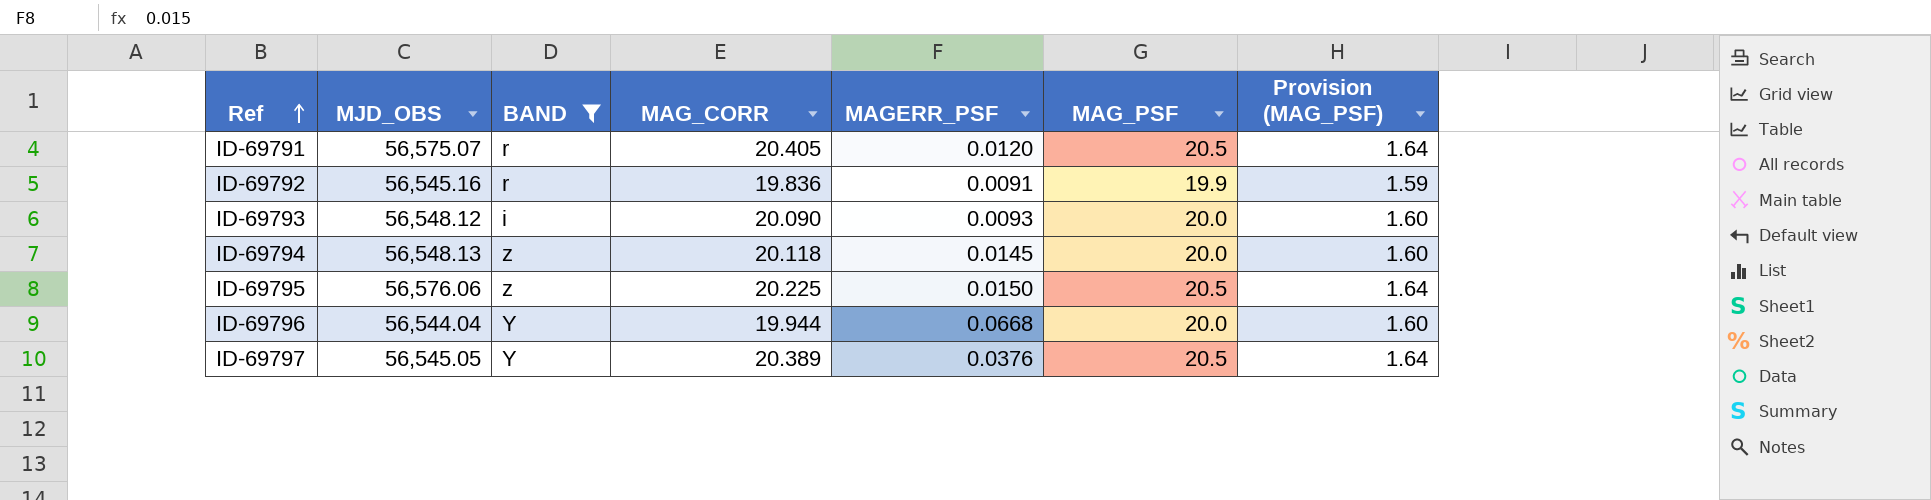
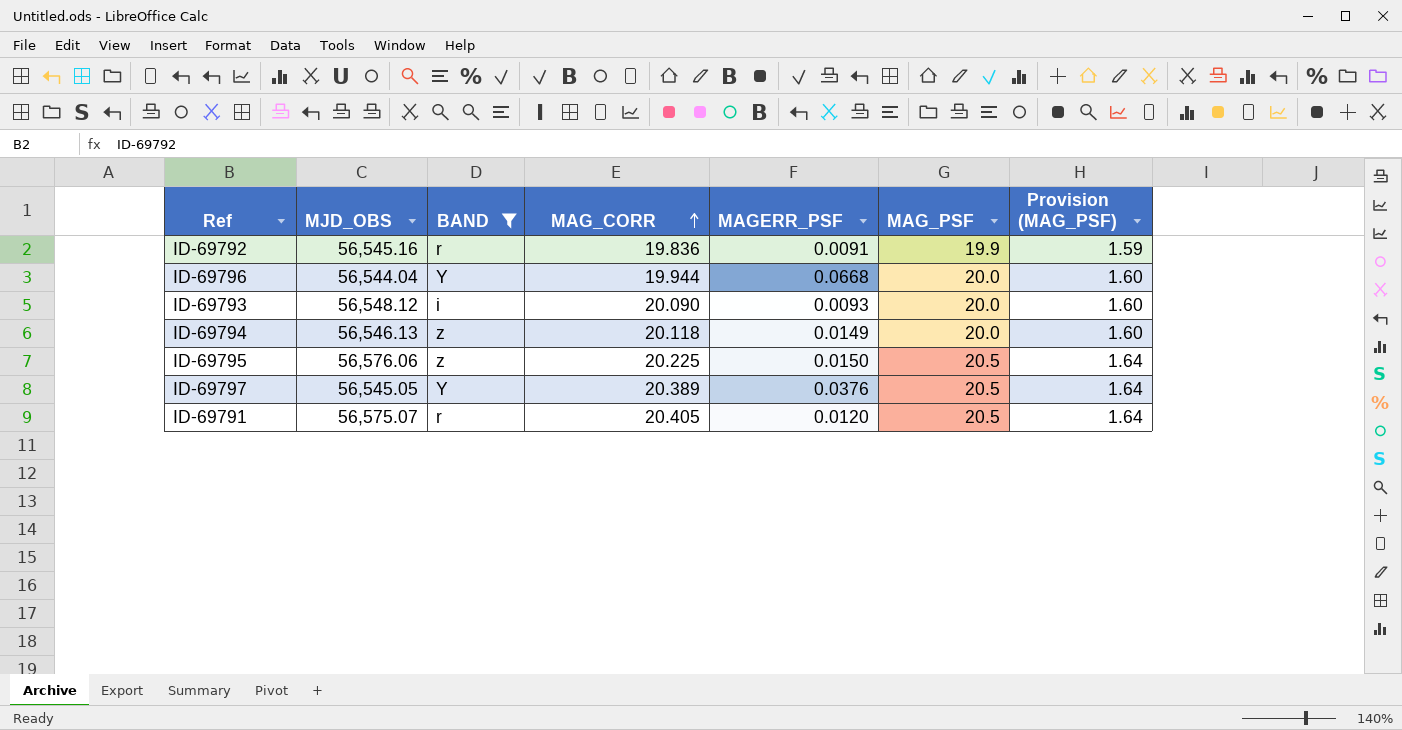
row order: Ref ascending -> MAG_CORR ascending
ID-69794 | MJD_OBS: 56,548.13 -> 56,546.13
ID-69794 | MAGERR_PSF: 0.0145 -> 0.0149

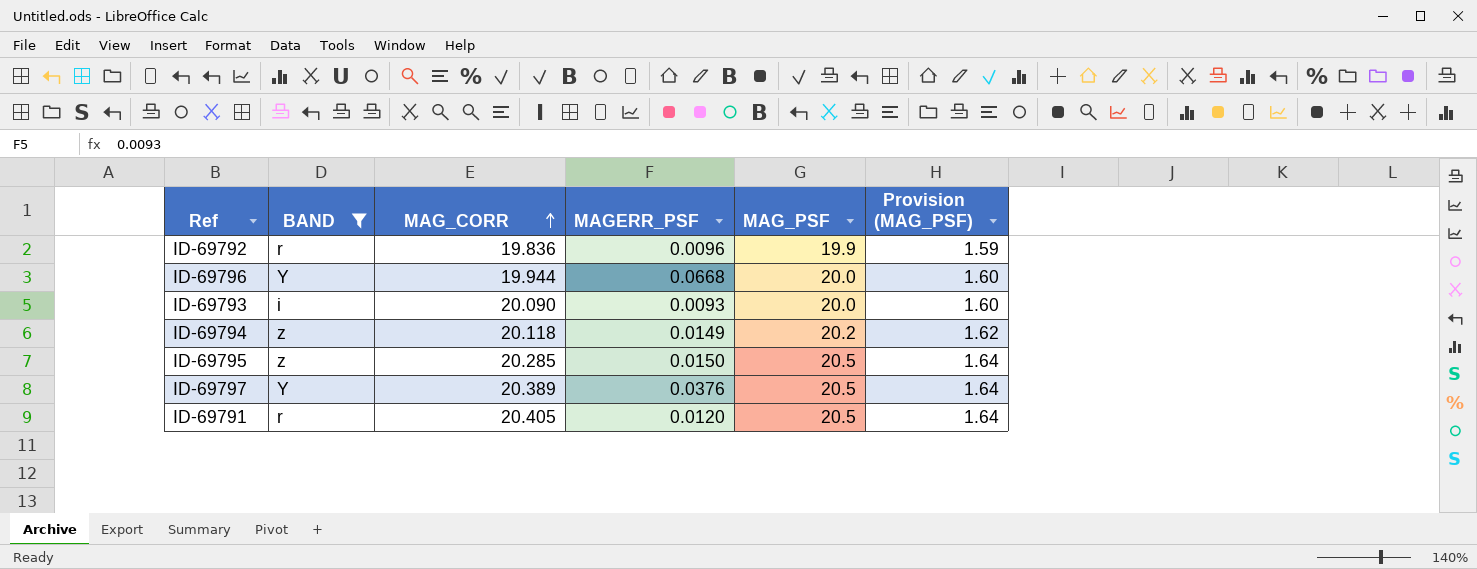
column MJD_OBS | position: 2 -> none
ID-69792 | MAGERR_PSF: 0.0091 -> 0.0096
ID-69794 | MAG_PSF: 20.0 -> 20.2
ID-69794 | Provision (MAG_PSF): 1.60 -> 1.62
ID-69795 | MAG_CORR: 20.225 -> 20.285

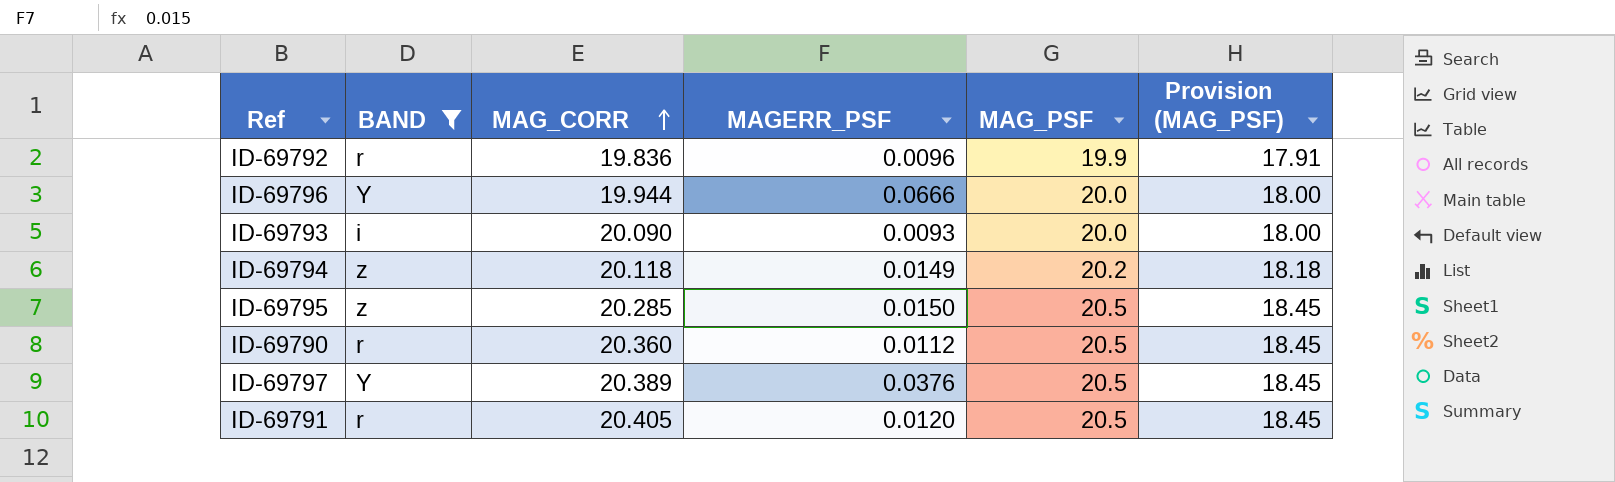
column Provision (MAG_PSF) | formula: [MAG_PSF] * 0.08 -> [MAG_PSF] * 0.9
ID-69796 | MAGERR_PSF: 0.0668 -> 0.0666
row ID-69790: none -> r | 20.360 | 0.0112 | 20.5 | 18.45

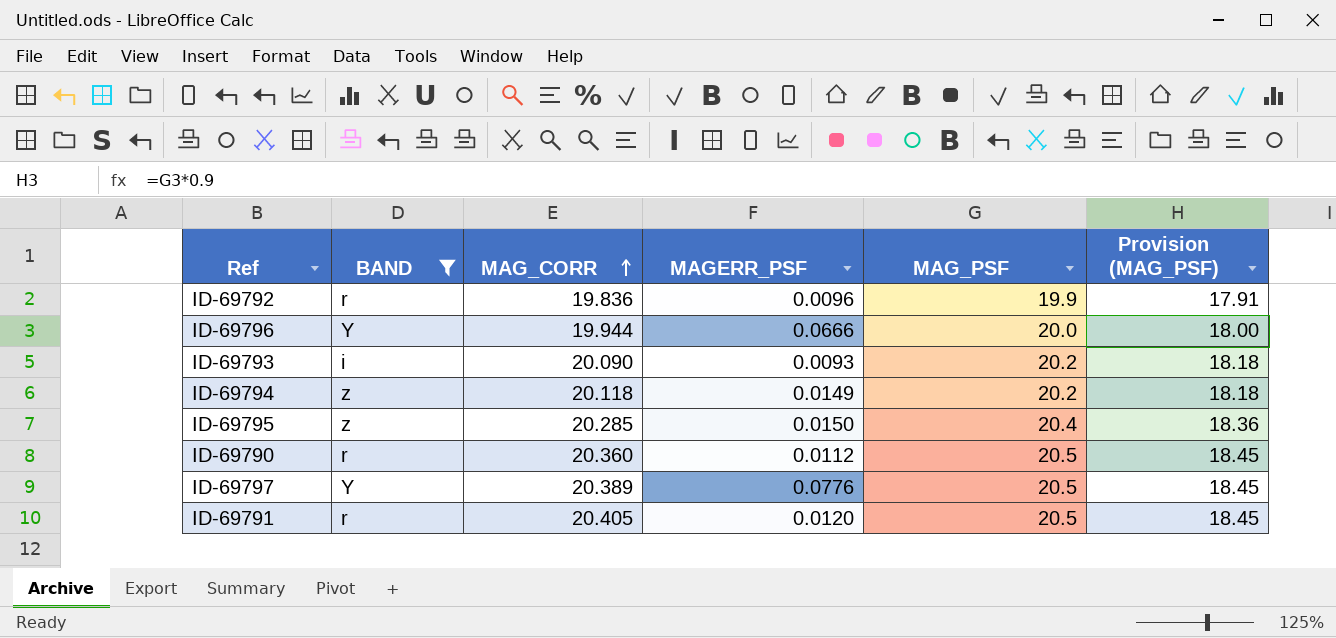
ID-69793 | MAG_PSF: 20.0 -> 20.2
ID-69793 | Provision (MAG_PSF): 18.00 -> 18.18
ID-69795 | MAG_PSF: 20.5 -> 20.4
ID-69795 | Provision (MAG_PSF): 18.45 -> 18.36
ID-69797 | MAGERR_PSF: 0.0376 -> 0.0776

